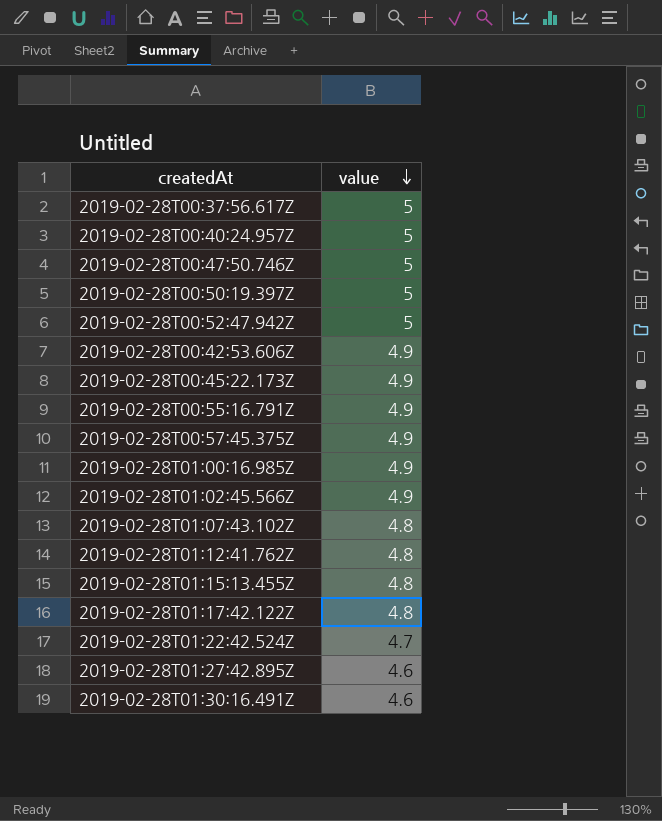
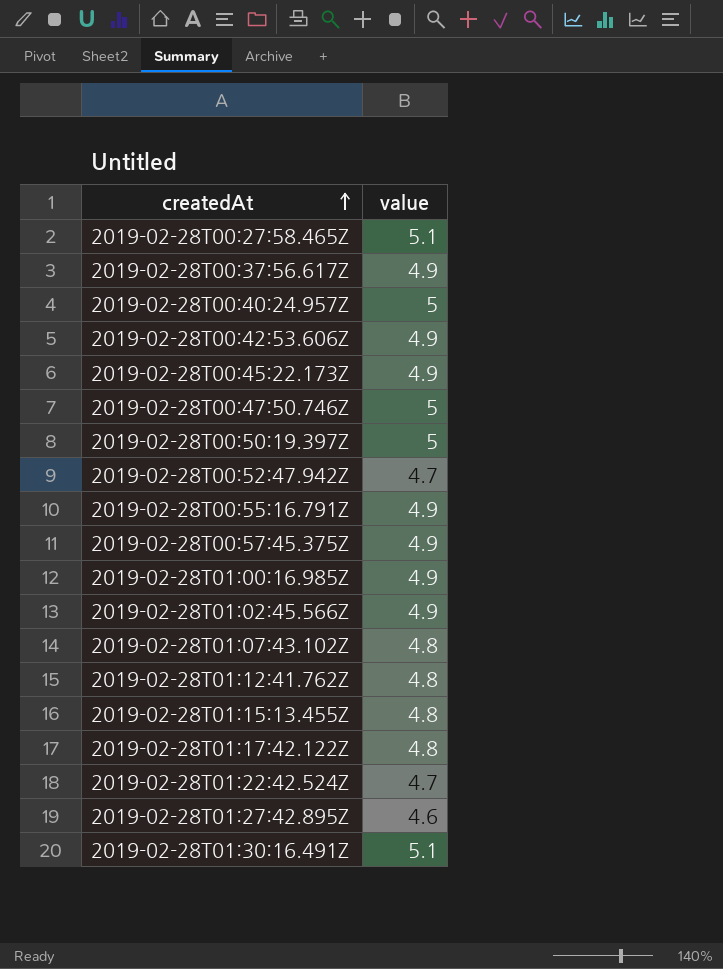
row order: value descending -> createdAt ascending
row 2019-02-28T00:27:58.465Z: none -> 5.1
2019-02-28T00:37:56.617Z | value: 5 -> 4.9
2019-02-28T00:52:47.942Z | value: 5 -> 4.7
2019-02-28T01:30:16.491Z | value: 4.6 -> 5.1

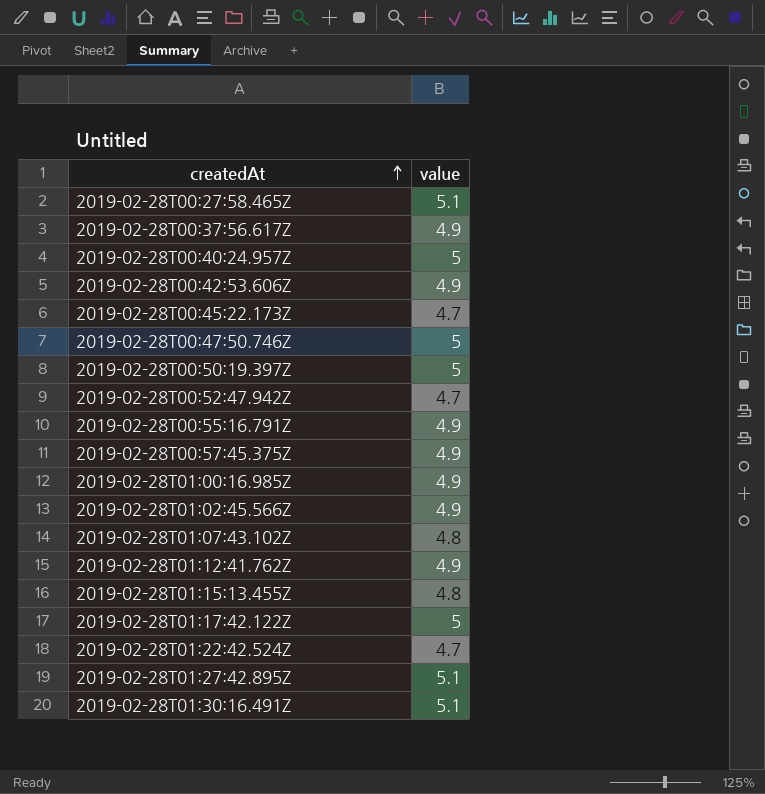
2019-02-28T00:45:22.173Z | value: 4.9 -> 4.7
2019-02-28T01:12:41.762Z | value: 4.8 -> 4.9
2019-02-28T01:17:42.122Z | value: 4.8 -> 5
2019-02-28T01:27:42.895Z | value: 4.6 -> 5.1

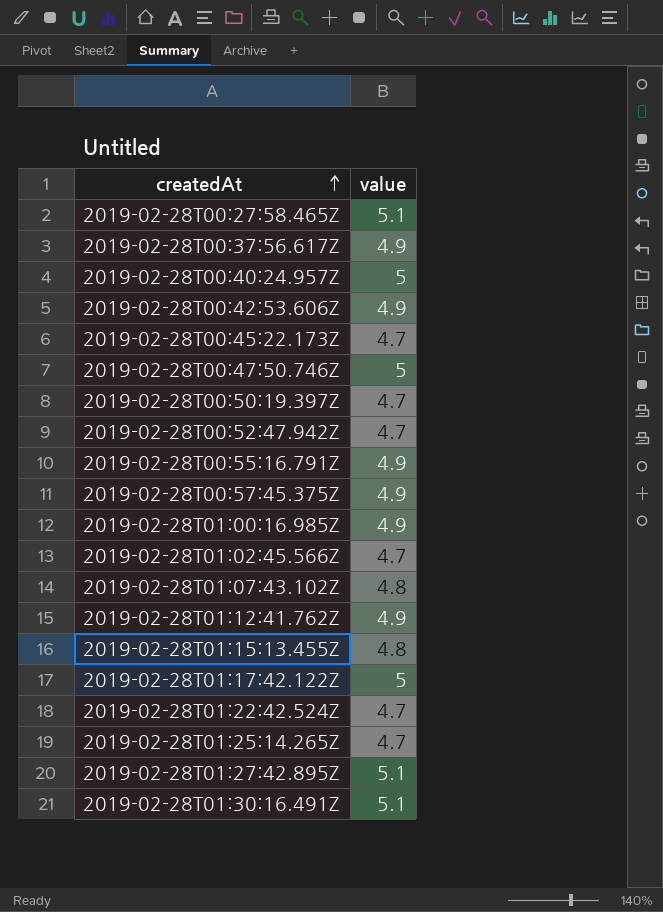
2019-02-28T00:50:19.397Z | value: 5 -> 4.7
2019-02-28T01:02:45.566Z | value: 4.9 -> 4.7
row 2019-02-28T01:25:14.265Z: none -> 4.7

